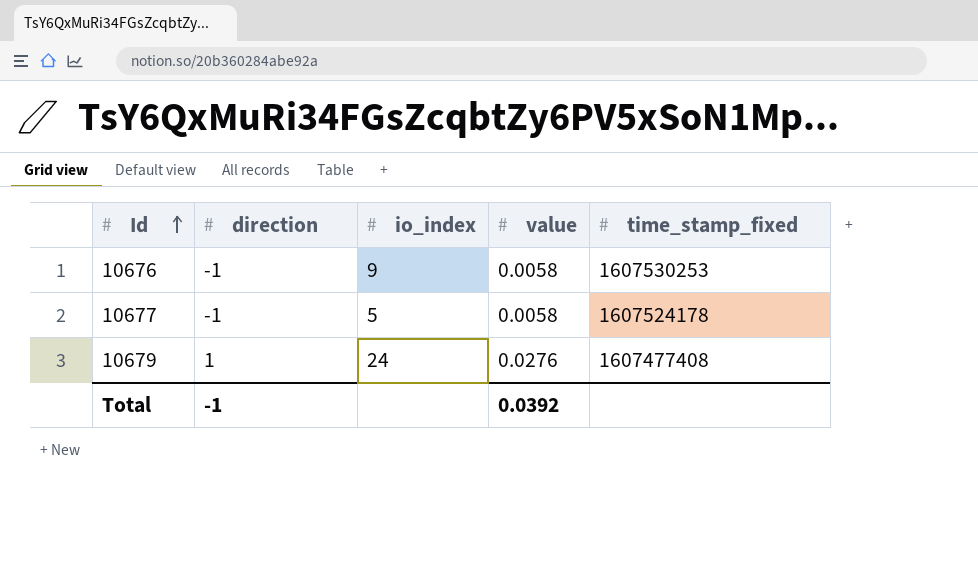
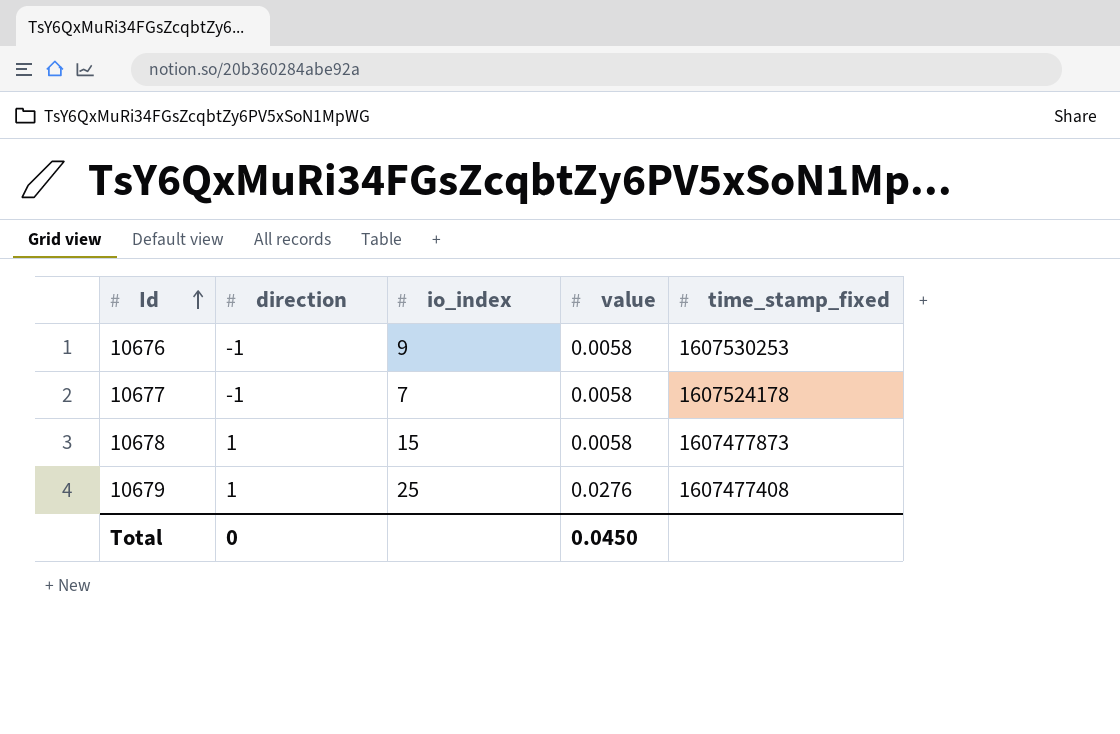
10677 | io_index: 5 -> 7
row 10678: none -> 1 | 15 | 0.0058 | 1607477873
10679 | io_index: 24 -> 25
Total | direction: -1 -> 0
Total | value: 0.0392 -> 0.0450

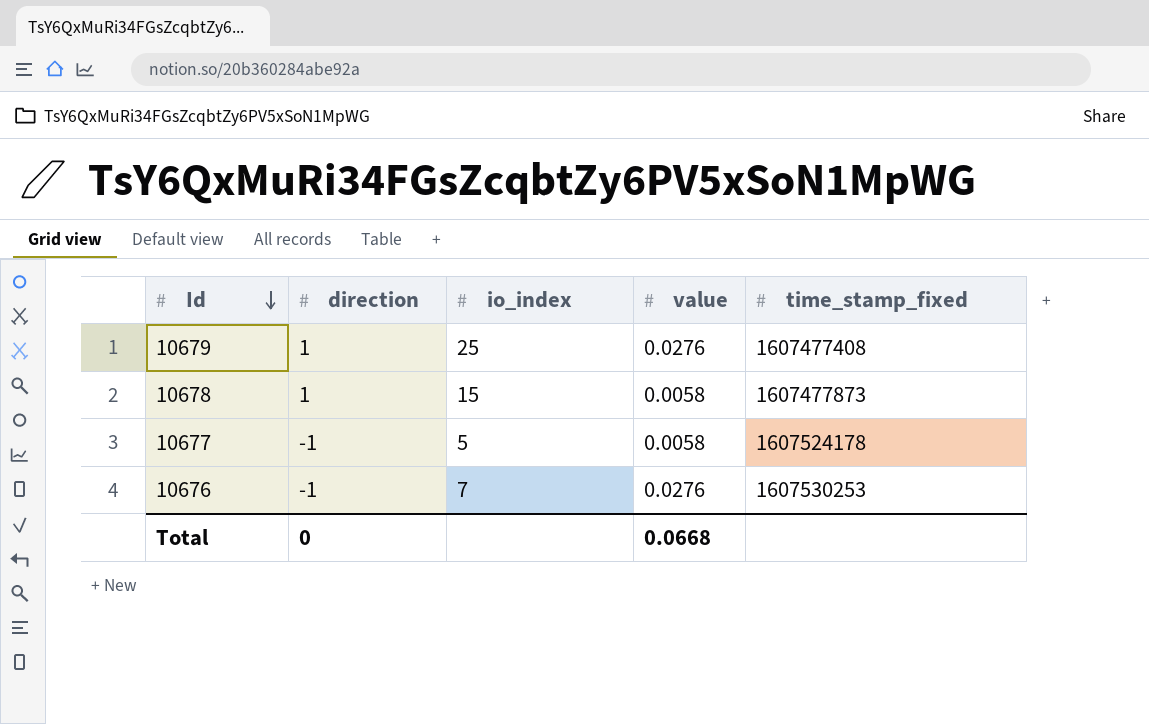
row order: Id ascending -> Id descending
10677 | io_index: 7 -> 5
10676 | io_index: 9 -> 7
10676 | value: 0.0058 -> 0.0276
Total | value: 0.0450 -> 0.0668

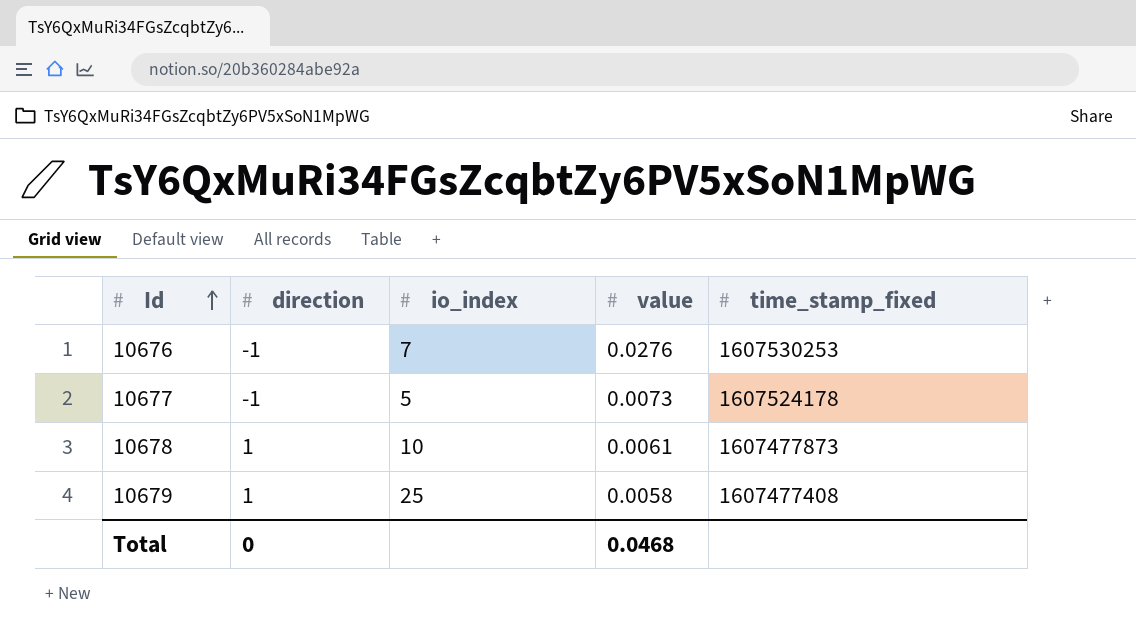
row order: Id descending -> Id ascending
10677 | value: 0.0058 -> 0.0073
10678 | io_index: 15 -> 10
10678 | value: 0.0058 -> 0.0061
10679 | value: 0.0276 -> 0.0058
Total | value: 0.0668 -> 0.0468

